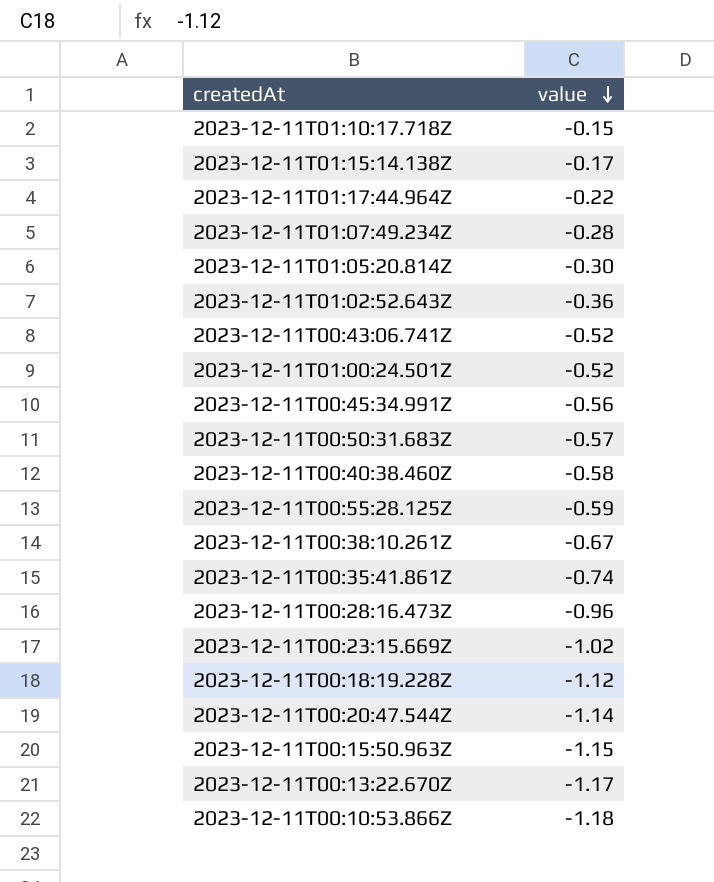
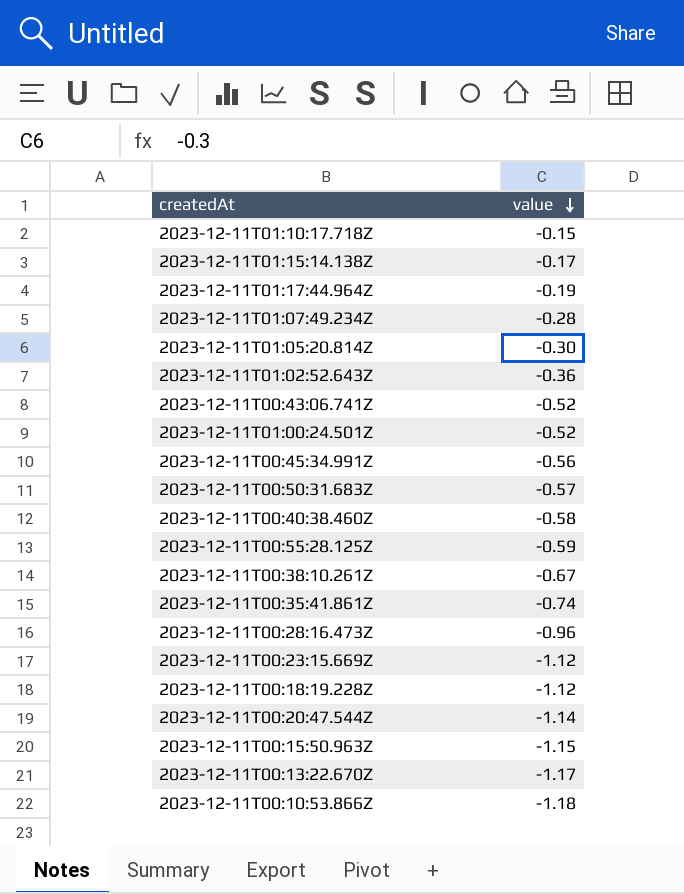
2023-12-11T01:17:44.964Z | value: -0.22 -> -0.19
2023-12-11T00:23:15.669Z | value: -1.02 -> -1.12

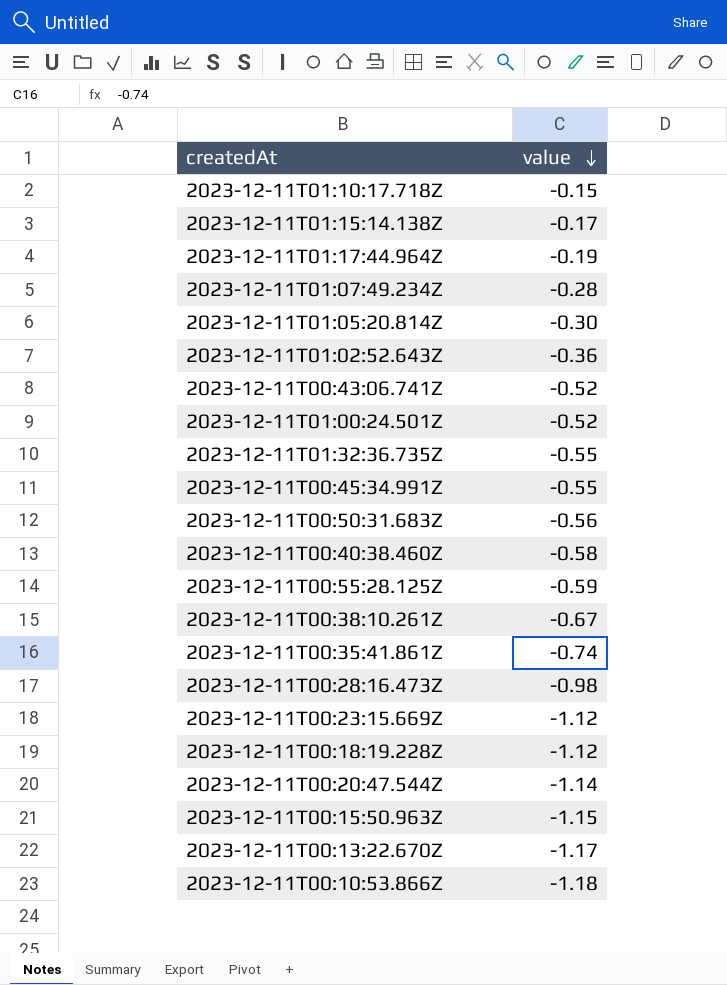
row 2023-12-11T01:32:36.735Z: none -> -0.55
2023-12-11T00:45:34.991Z | value: -0.56 -> -0.55
2023-12-11T00:50:31.683Z | value: -0.57 -> -0.56
2023-12-11T00:28:16.473Z | value: -0.96 -> -0.98

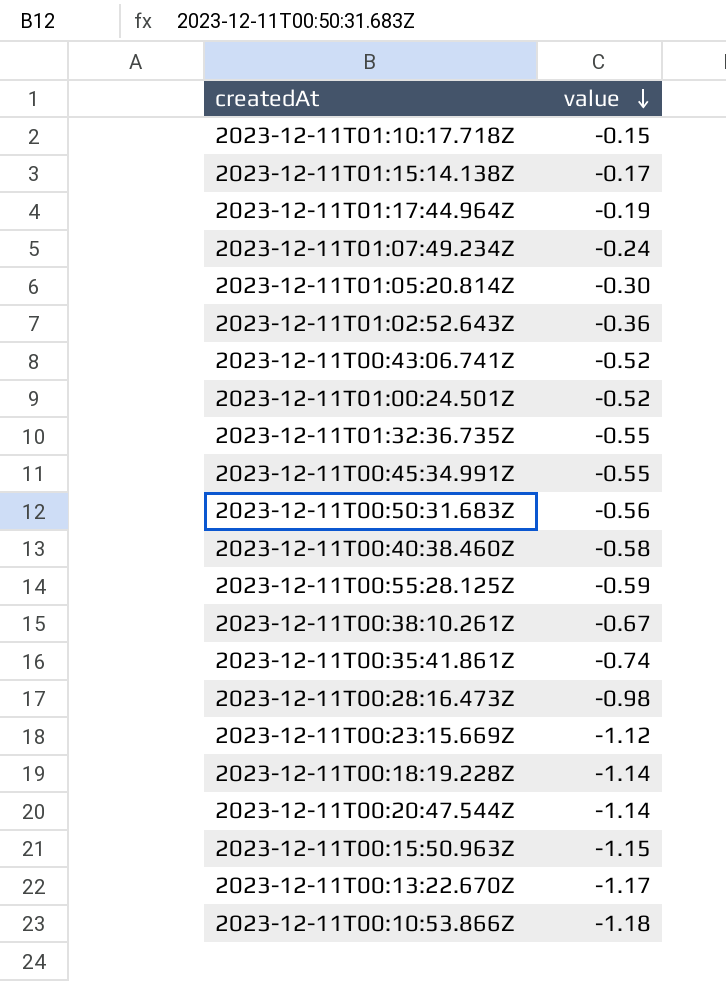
2023-12-11T01:07:49.234Z | value: -0.28 -> -0.24
2023-12-11T00:18:19.228Z | value: -1.12 -> -1.14

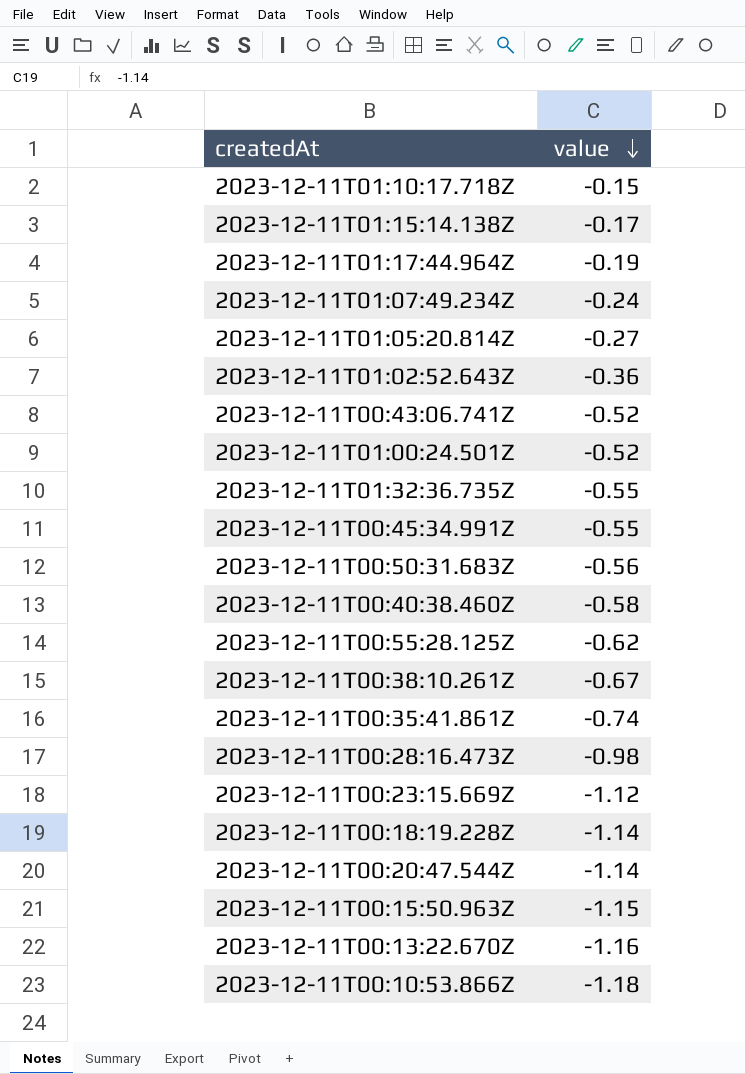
2023-12-11T01:05:20.814Z | value: -0.30 -> -0.27
2023-12-11T00:55:28.125Z | value: -0.59 -> -0.62
2023-12-11T00:13:22.670Z | value: -1.17 -> -1.16

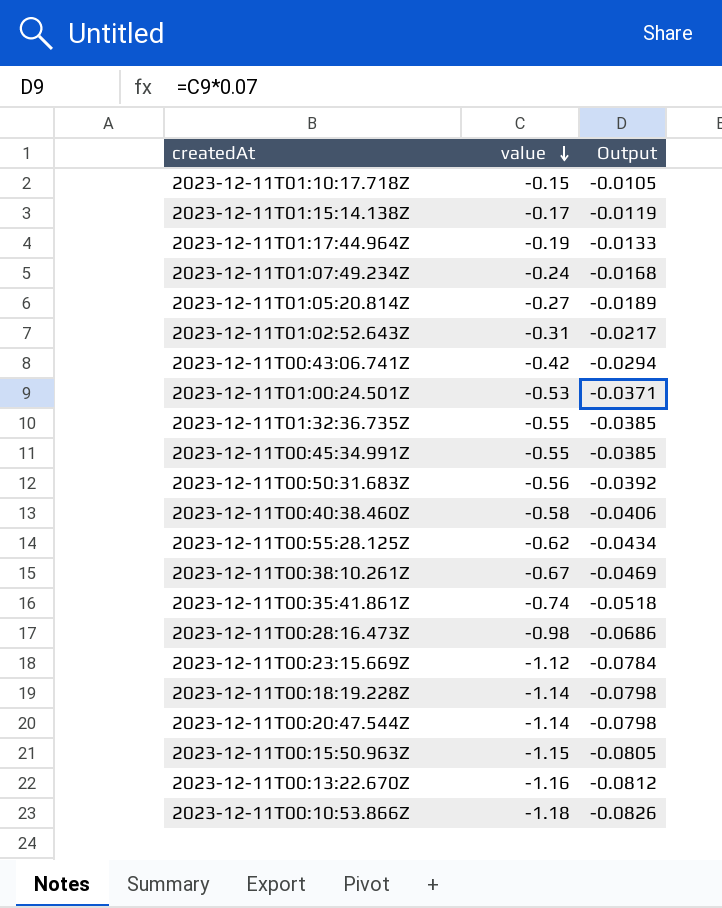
column Output | formula: none -> [value] * 0.07
2023-12-11T01:02:52.643Z | value: -0.36 -> -0.31
2023-12-11T00:43:06.741Z | value: -0.52 -> -0.42
2023-12-11T01:00:24.501Z | value: -0.52 -> -0.53

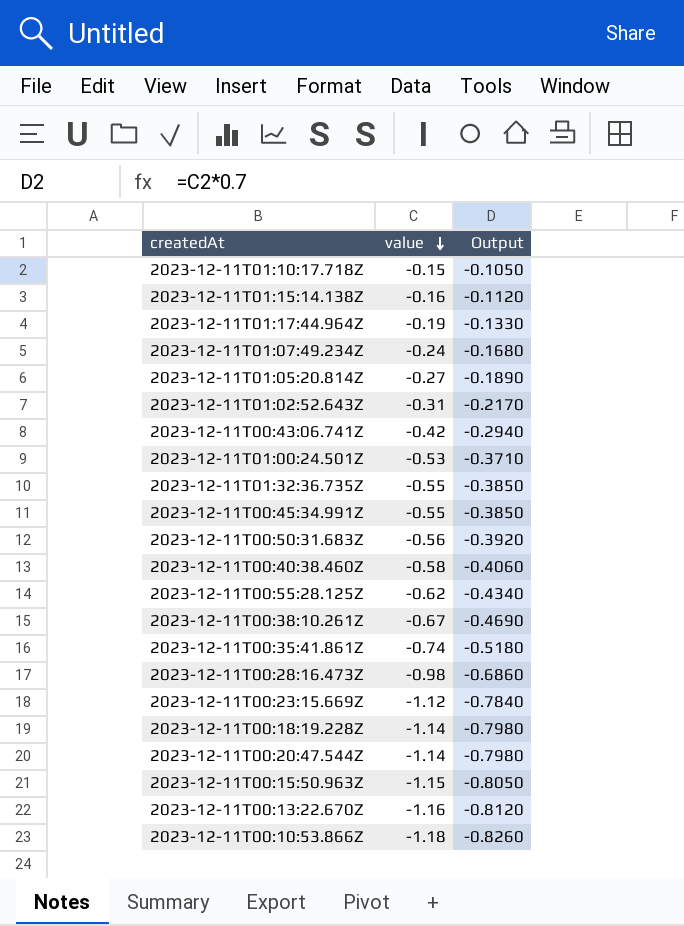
column Output | formula: [value] * 0.07 -> [value] * 0.7
2023-12-11T01:15:14.138Z | value: -0.17 -> -0.16

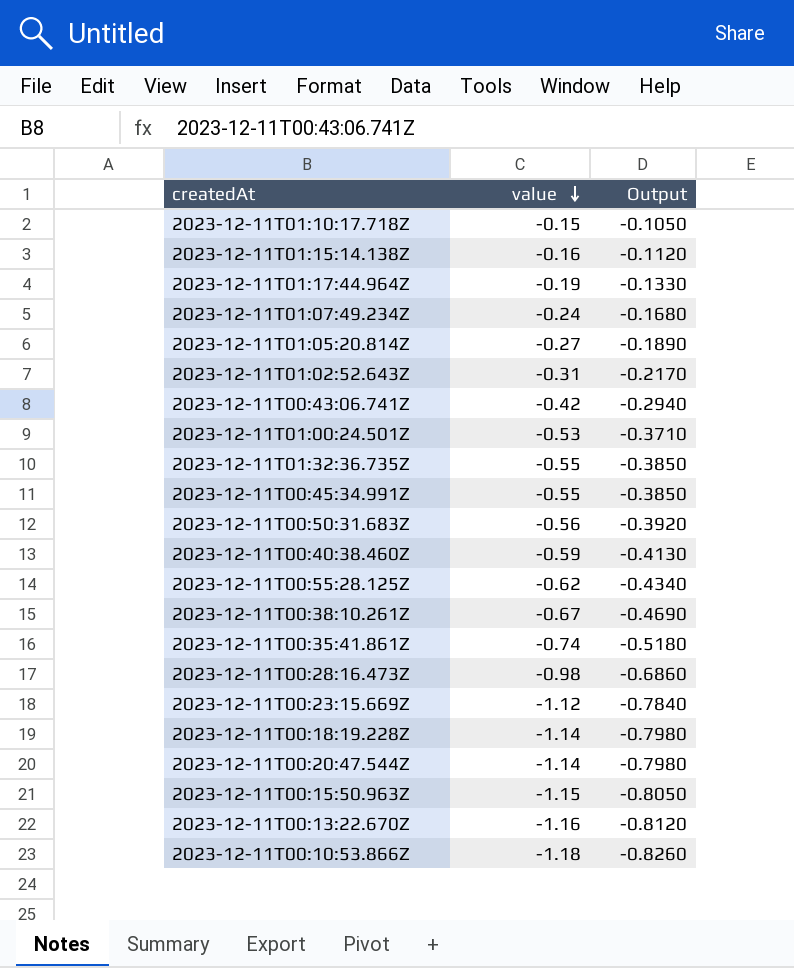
2023-12-11T00:40:38.460Z | value: -0.58 -> -0.59
2023-12-11T00:40:38.460Z | Output: -0.4060 -> -0.4130

